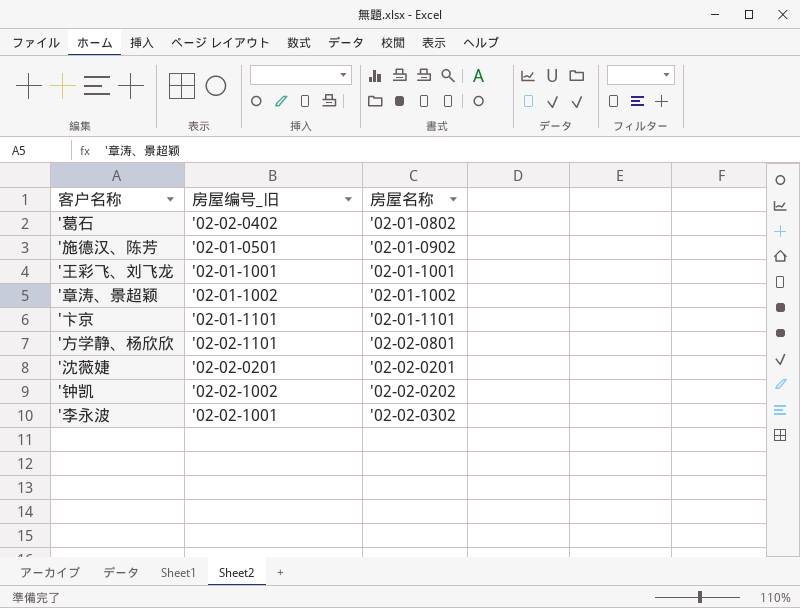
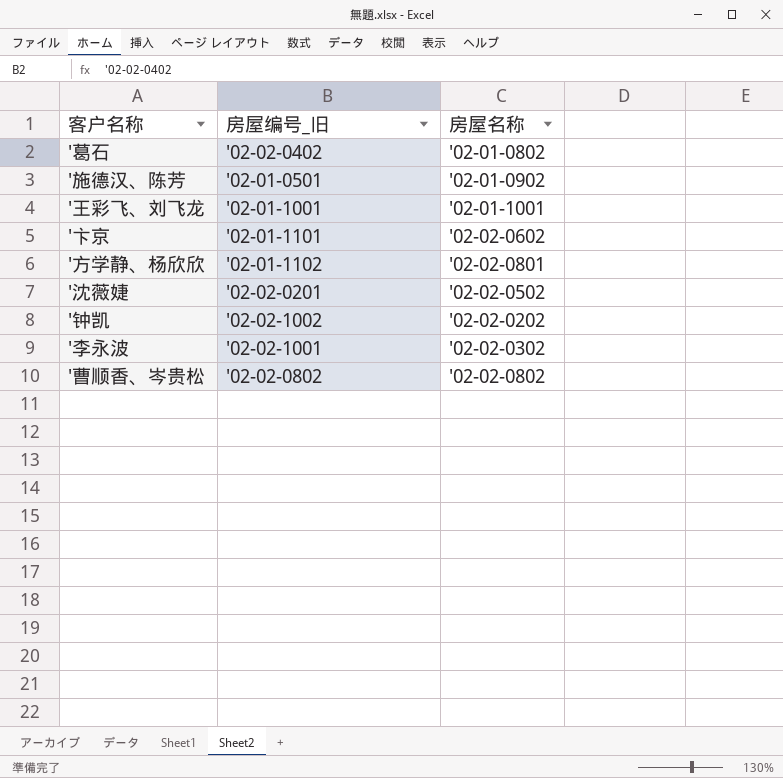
row '章涛、景超颖: '02-01-1002 | '02-01-1002 -> none
'卞京 | 房屋名称: '02-01-1101 -> '02-02-0602
'方学静、杨欣欣 | 房屋编号_旧: '02-02-1101 -> '02-01-1102
'沈薇婕 | 房屋名称: '02-02-0201 -> '02-02-0502
row '曹顺香、岑贵松: none -> '02-02-0802 | '02-02-0802

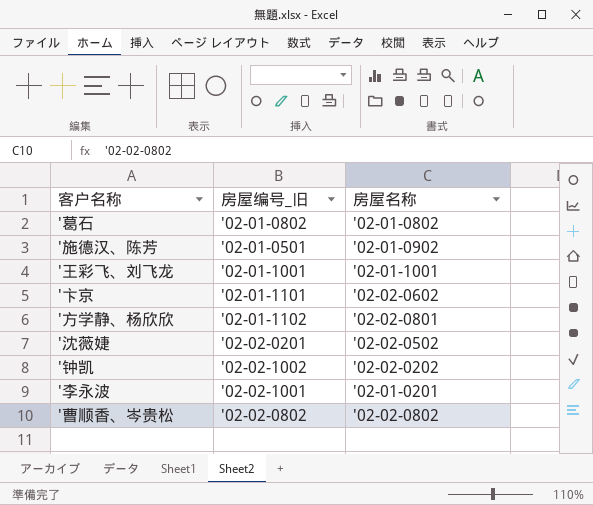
'葛石 | 房屋编号_旧: '02-02-0402 -> '02-01-0802
'李永波 | 房屋名称: '02-02-0302 -> '02-01-0201

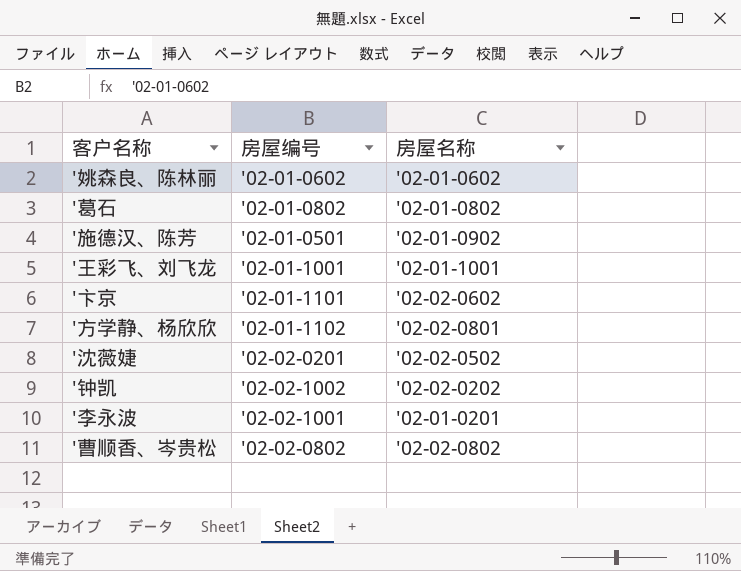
column name: 房屋编号_旧 -> 房屋编号
row '姚森良、陈林丽: none -> '02-01-0602 | '02-01-0602

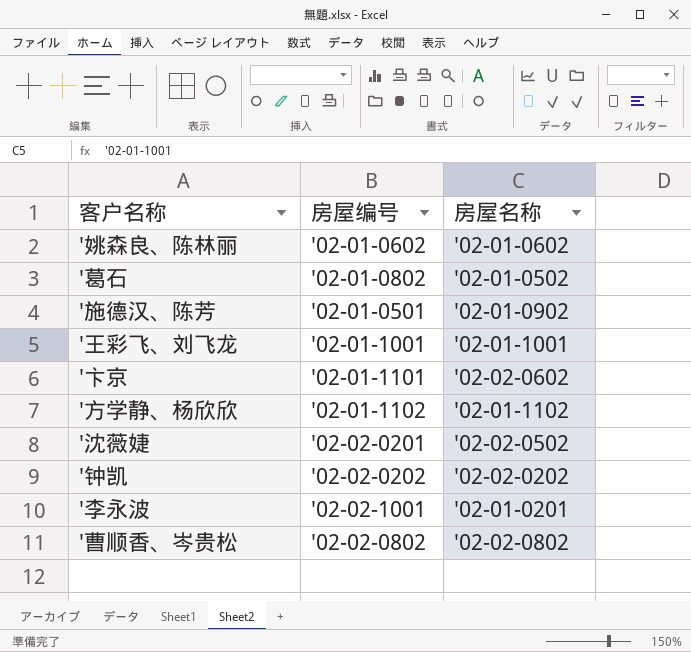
'葛石 | 房屋名称: '02-01-0802 -> '02-01-0502
'方学静、杨欣欣 | 房屋名称: '02-02-0801 -> '02-01-1102
'钟凯 | 房屋编号: '02-02-1002 -> '02-02-0202

